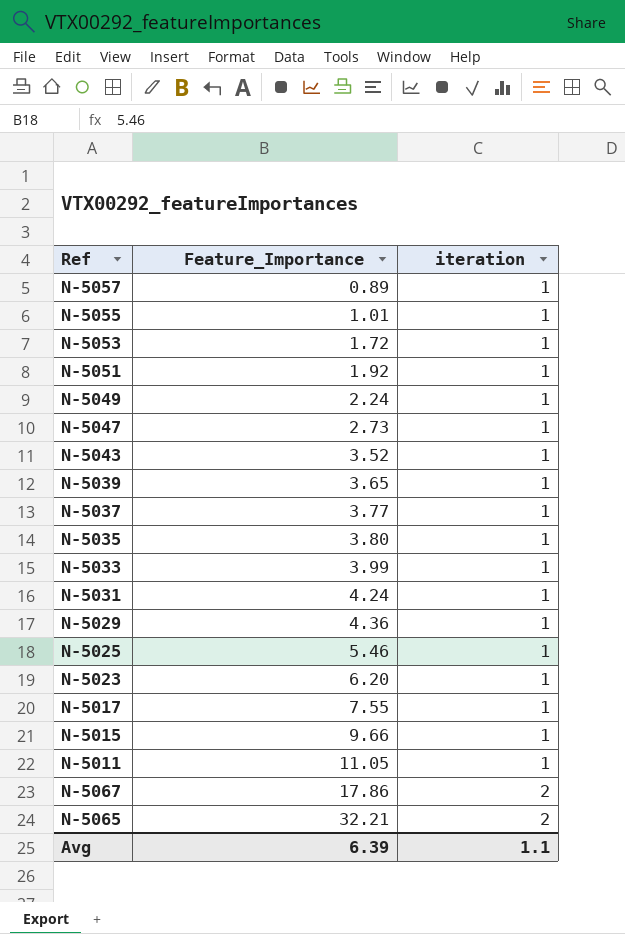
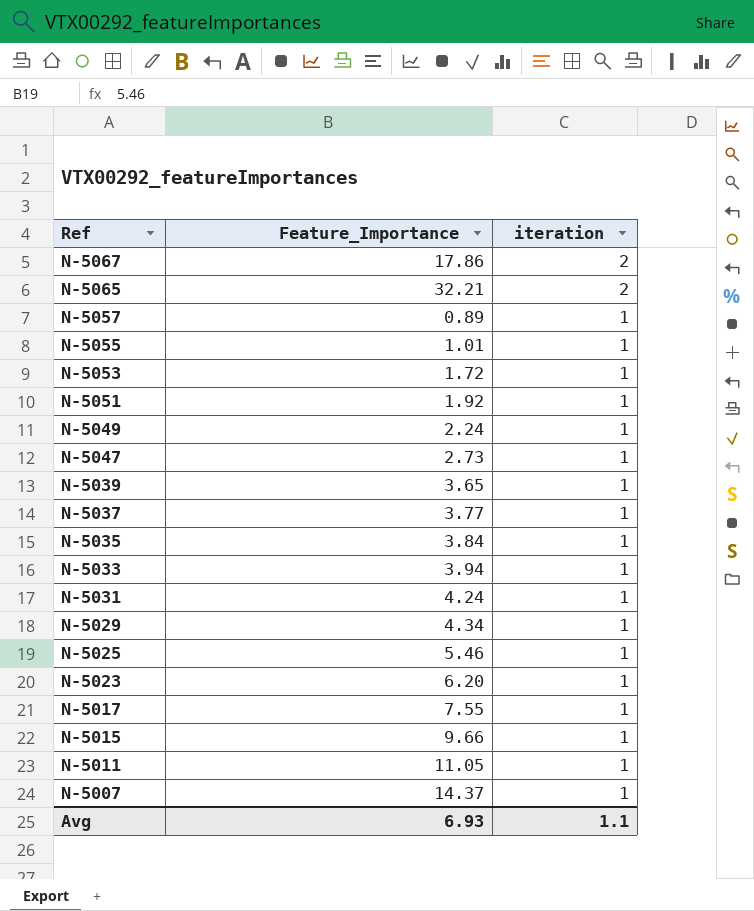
row order: Feature_Importance ascending -> Ref descending
row N-5043: 3.52 | 1 -> none
N-5035 | Feature_Importance: 3.80 -> 3.84
N-5033 | Feature_Importance: 3.99 -> 3.94
N-5029 | Feature_Importance: 4.36 -> 4.34
row N-5007: none -> 14.37 | 1
Avg | Feature_Importance: 6.39 -> 6.93

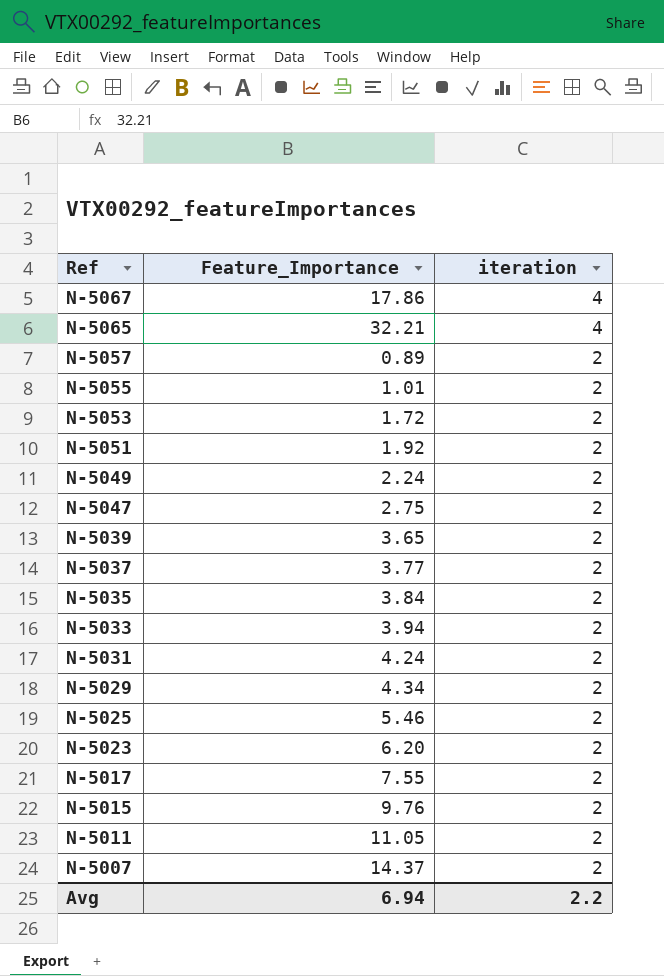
N-5067 | iteration: 2 -> 4
N-5065 | iteration: 2 -> 4
N-5057 | iteration: 1 -> 2
N-5055 | iteration: 1 -> 2
N-5053 | iteration: 1 -> 2
N-5051 | iteration: 1 -> 2
N-5049 | iteration: 1 -> 2
N-5047 | Feature_Importance: 2.73 -> 2.75
N-5047 | iteration: 1 -> 2
N-5039 | iteration: 1 -> 2
N-5037 | iteration: 1 -> 2
N-5035 | iteration: 1 -> 2
N-5033 | iteration: 1 -> 2
N-5031 | iteration: 1 -> 2
N-5029 | iteration: 1 -> 2
N-5025 | iteration: 1 -> 2
N-5023 | iteration: 1 -> 2
N-5017 | iteration: 1 -> 2
N-5015 | Feature_Importance: 9.66 -> 9.76
N-5015 | iteration: 1 -> 2
N-5011 | iteration: 1 -> 2
N-5007 | iteration: 1 -> 2
Avg | Feature_Importance: 6.93 -> 6.94
Avg | iteration: 1.1 -> 2.2

